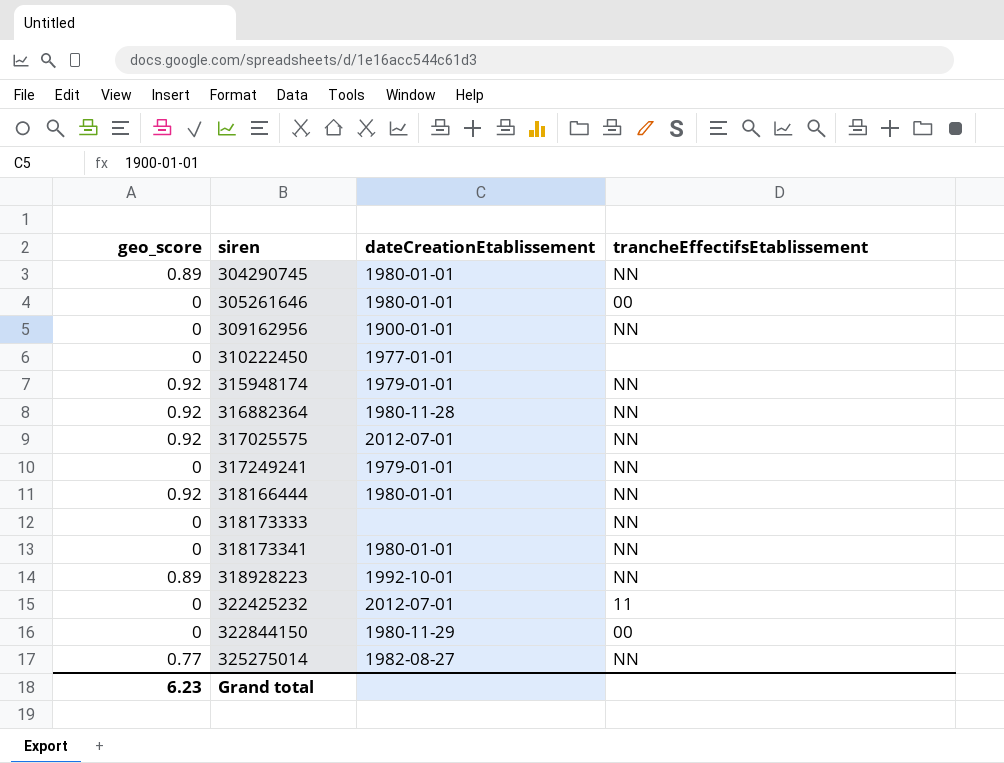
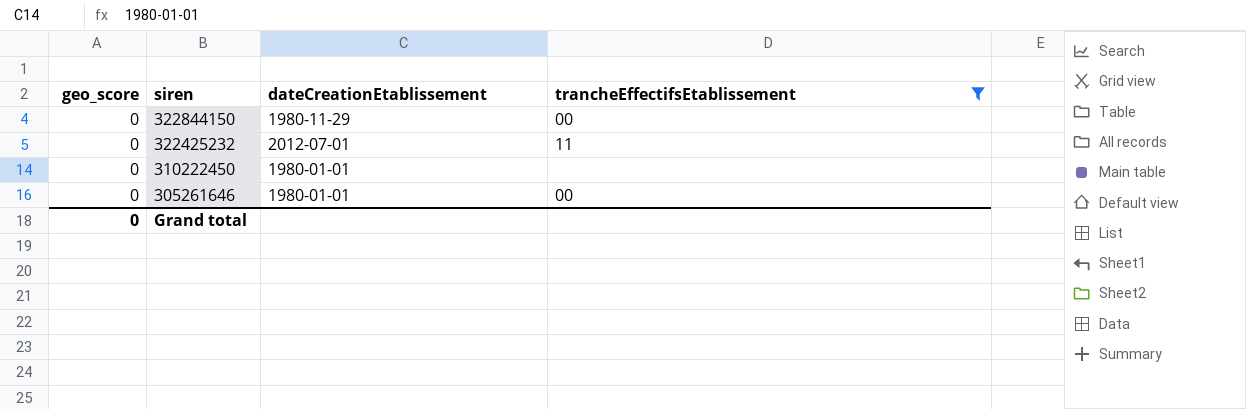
filter: none -> trancheEffectifsEtablissement != NN
row order: siren ascending -> siren descending
310222450 | dateCreationEtablissement: 1977-01-01 -> 1980-01-01
Grand total | geo_score: 6.23 -> 0

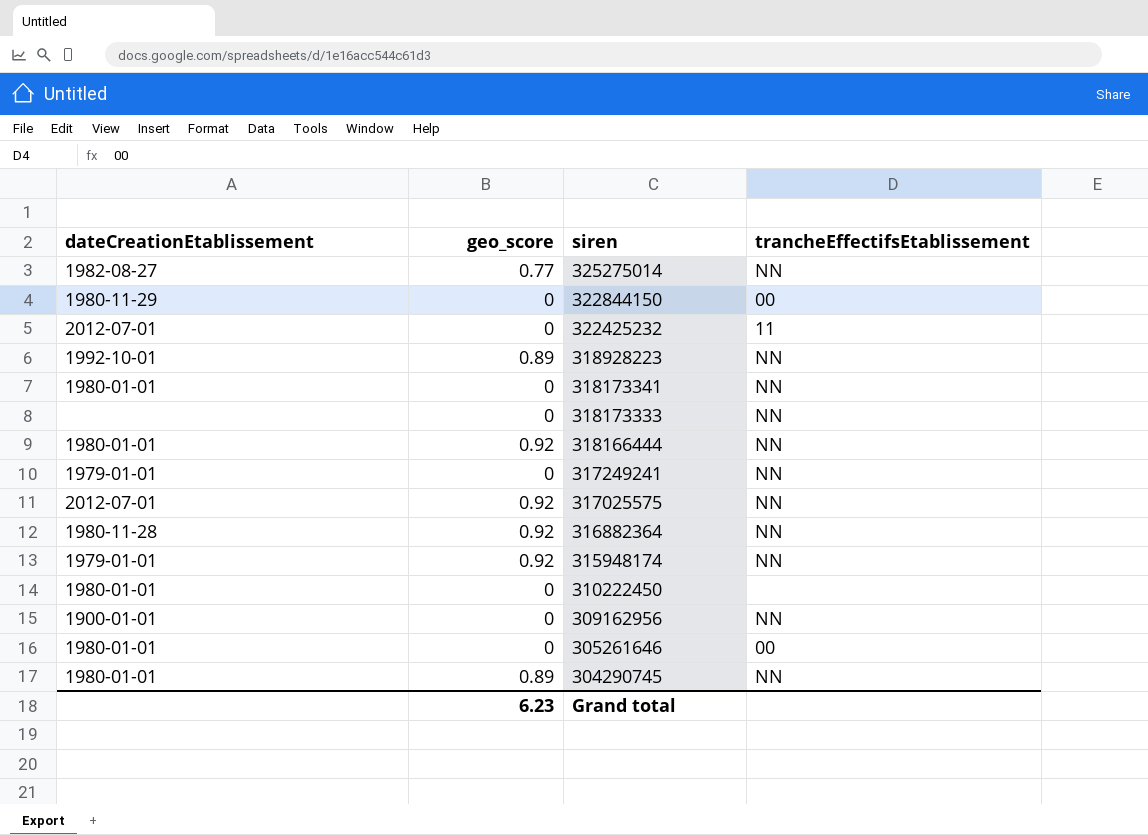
filter: trancheEffectifsEtablissement != NN -> none
column dateCreationEtablissement | position: 3 -> 1
Grand total | geo_score: 0 -> 6.23

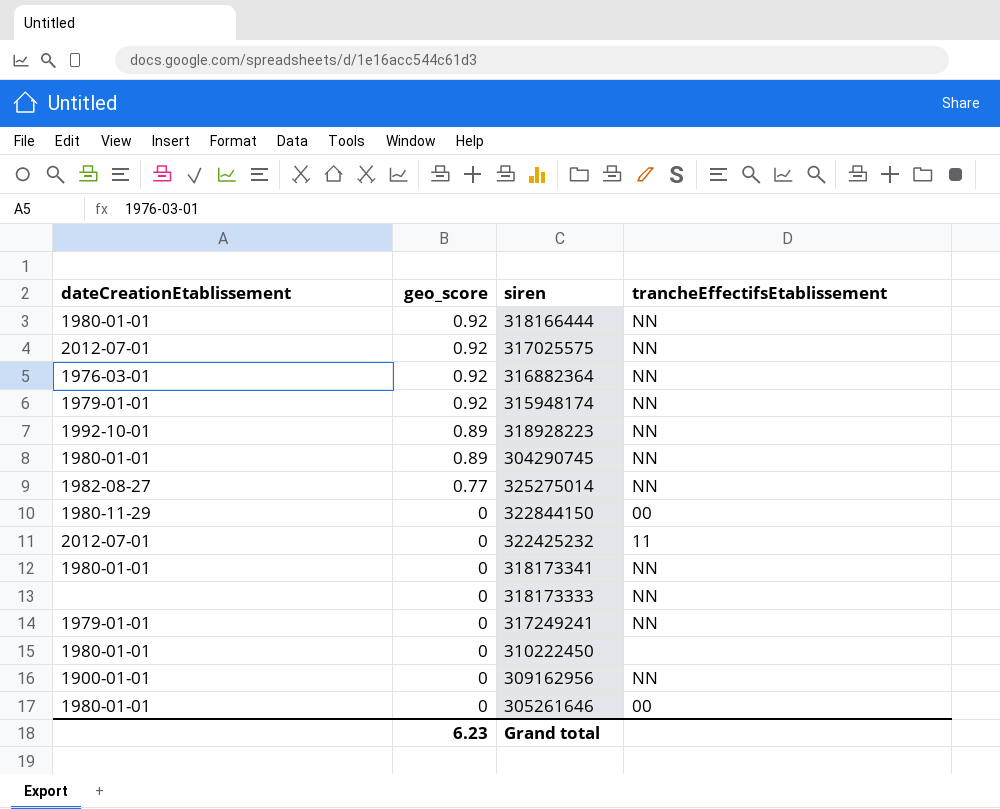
row order: siren descending -> geo_score descending
316882364 | dateCreationEtablissement: 1980-11-28 -> 1976-03-01

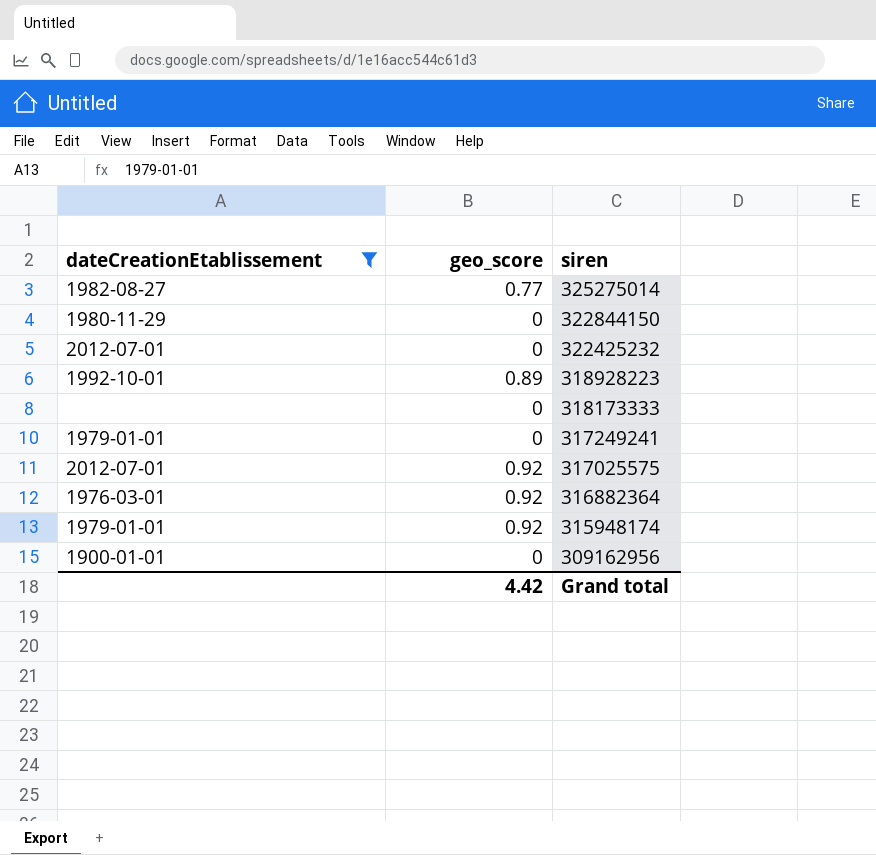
filter: none -> dateCreationEtablissement != 1980-01-01
row order: geo_score descending -> siren descending
column trancheEffectifsEtablissement | position: 4 -> none
Grand total | geo_score: 6.23 -> 4.42

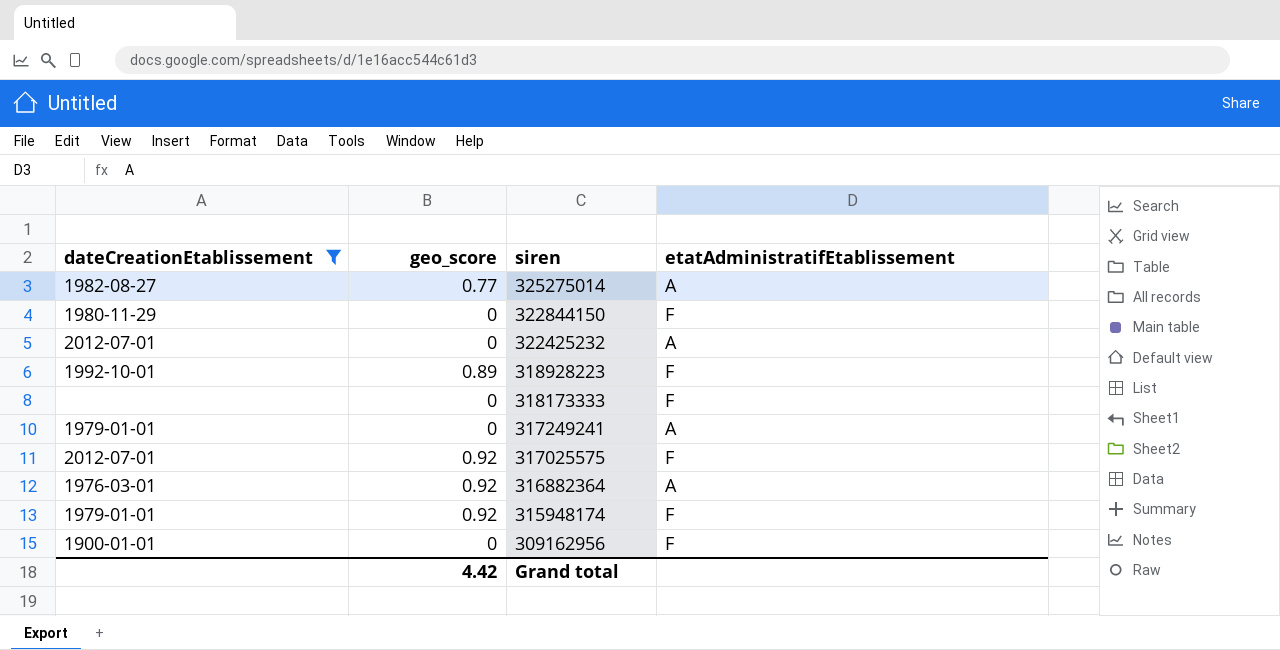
column etatAdministratifEtablissement | position: none -> 4

